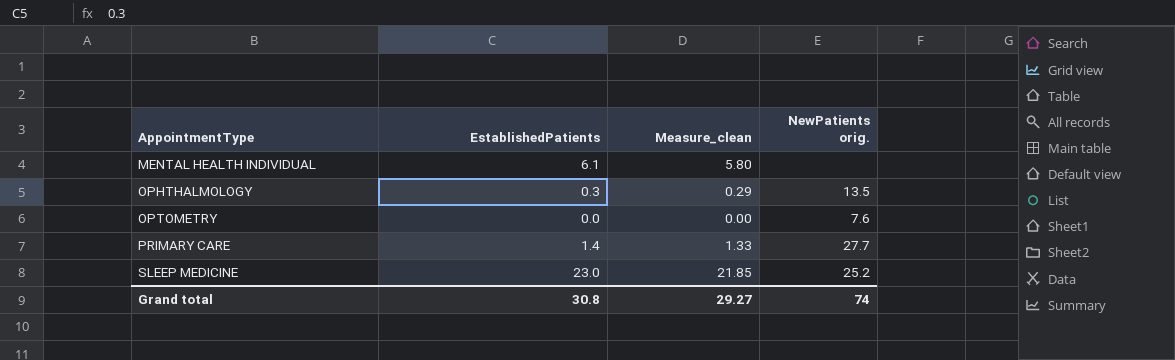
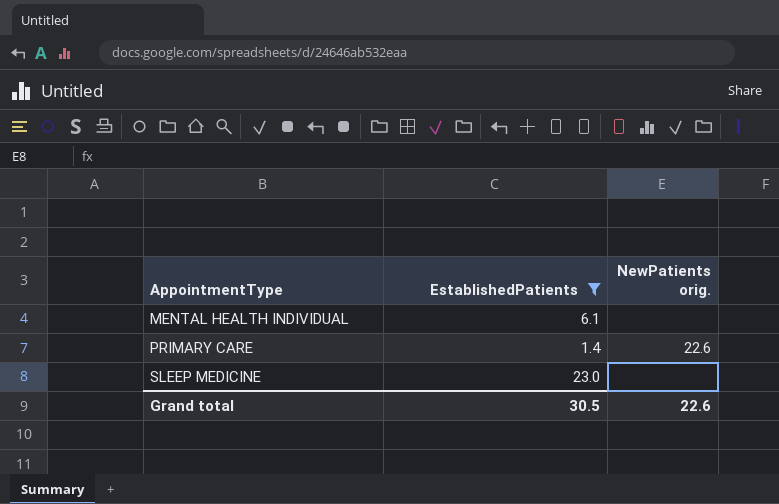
filter: none -> EstablishedPatients >= 1.4
column Measure_clean | formula: [EstablishedPatients] * 0.95 -> none
PRIMARY CARE | NewPatients orig.: 27.7 -> 22.6
SLEEP MEDICINE | NewPatients orig.: 25.2 -> none
Grand total | EstablishedPatients: 30.8 -> 30.5
Grand total | NewPatients orig.: 74 -> 22.6

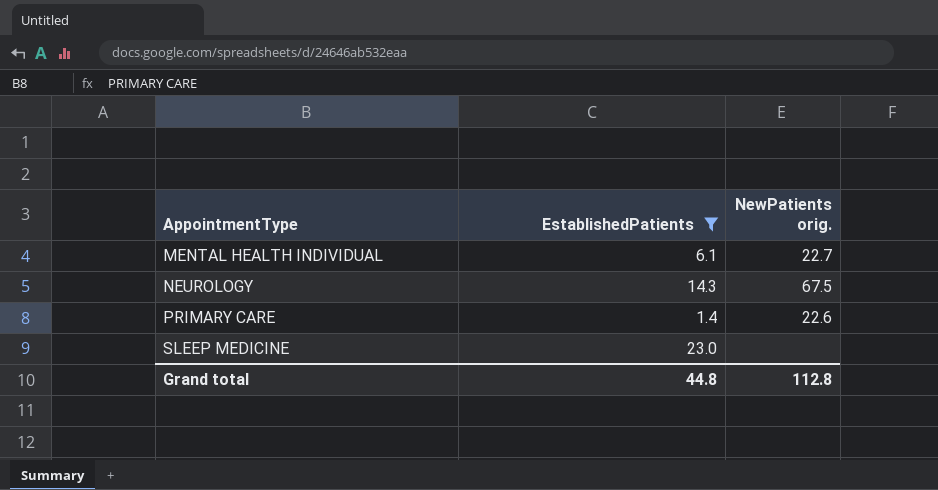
MENTAL HEALTH INDIVIDUAL | NewPatients orig.: none -> 22.7
row NEUROLOGY: none -> 14.3 | 67.5
Grand total | EstablishedPatients: 30.5 -> 44.8
Grand total | NewPatients orig.: 22.6 -> 112.8

